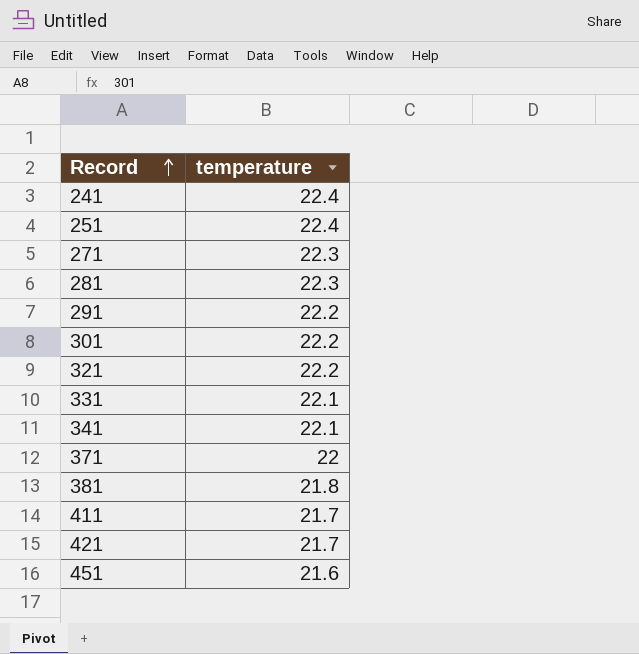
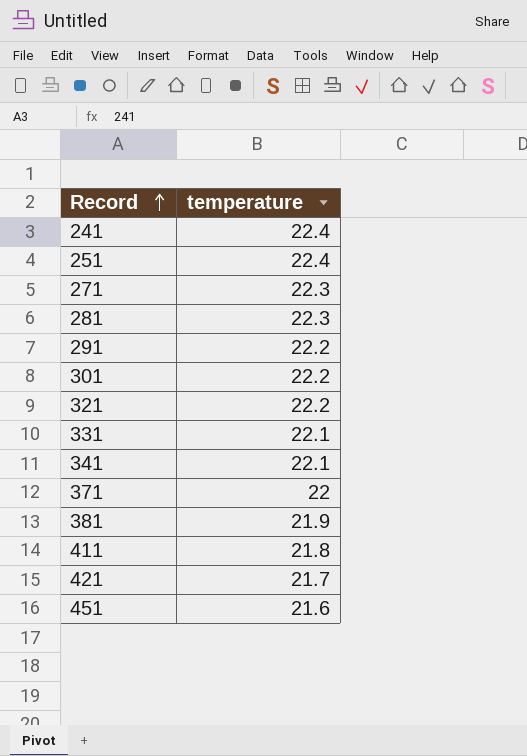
381 | temperature: 21.8 -> 21.9
411 | temperature: 21.7 -> 21.8

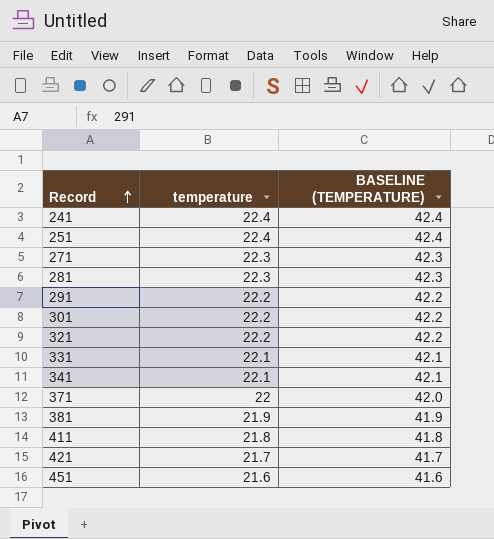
column BASELINE (TEMPERATURE) | formula: none -> [temperature] + 20

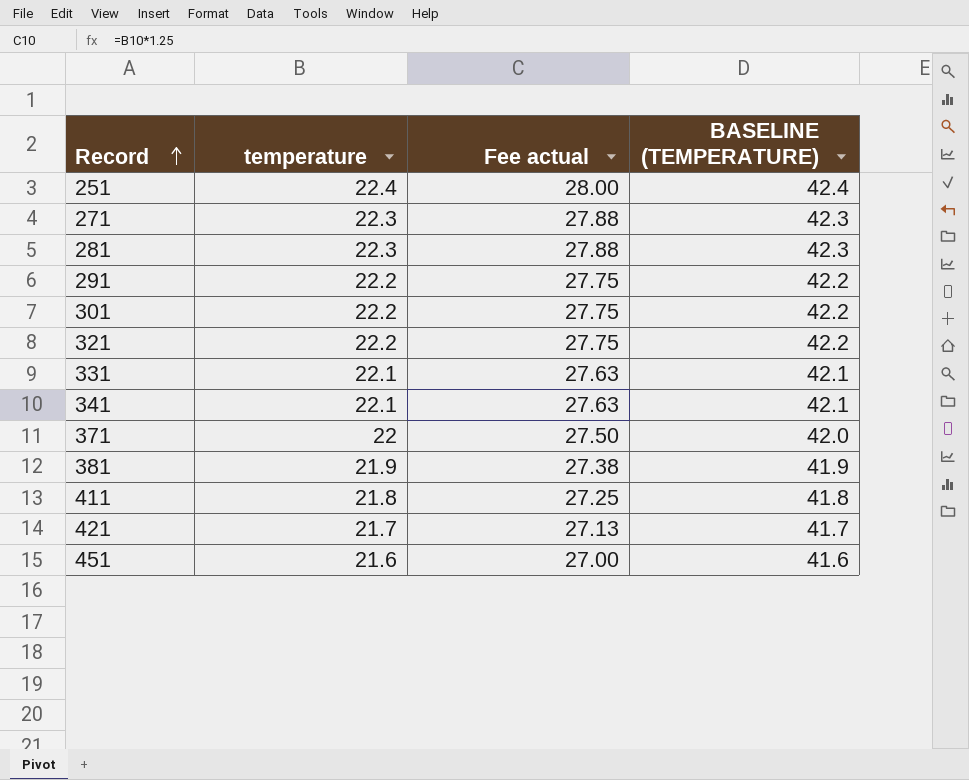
column Fee actual | formula: none -> [temperature] * 1.25
row 241: 22.4 | 42.4 -> none

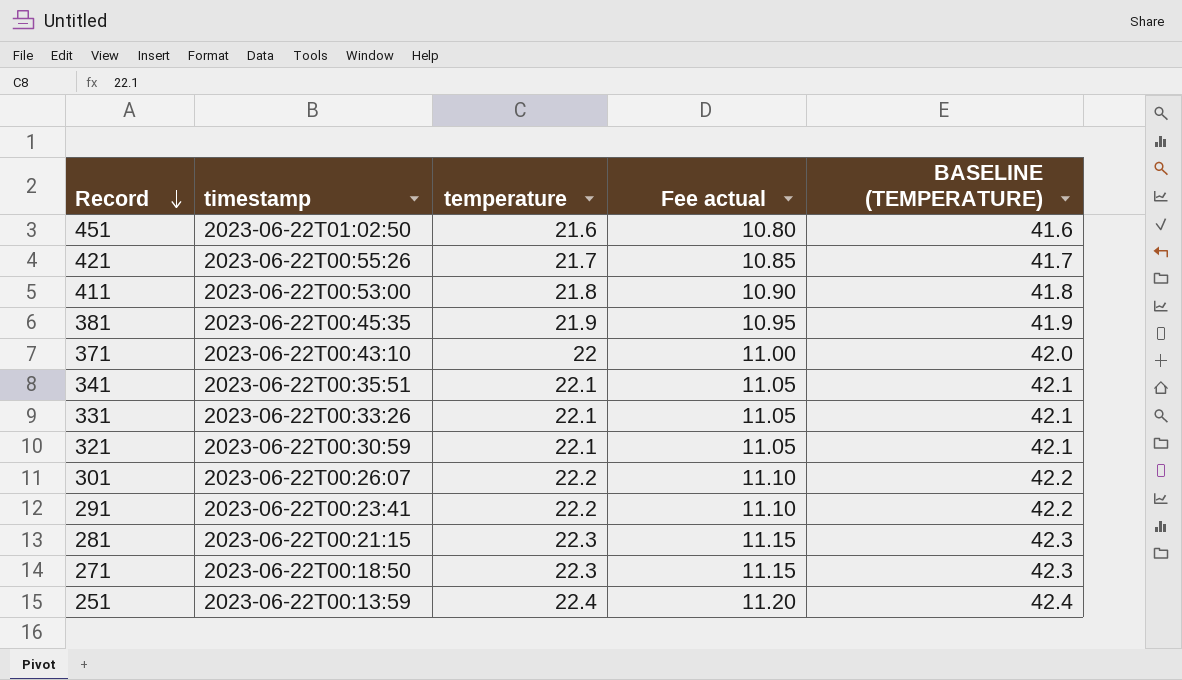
row order: Record ascending -> Record descending
column timestamp | position: none -> 2
column Fee actual | formula: [temperature] * 1.25 -> [temperature] * 0.5
321 | temperature: 22.2 -> 22.1
321 | BASELINE (TEMPERATURE): 42.2 -> 42.1

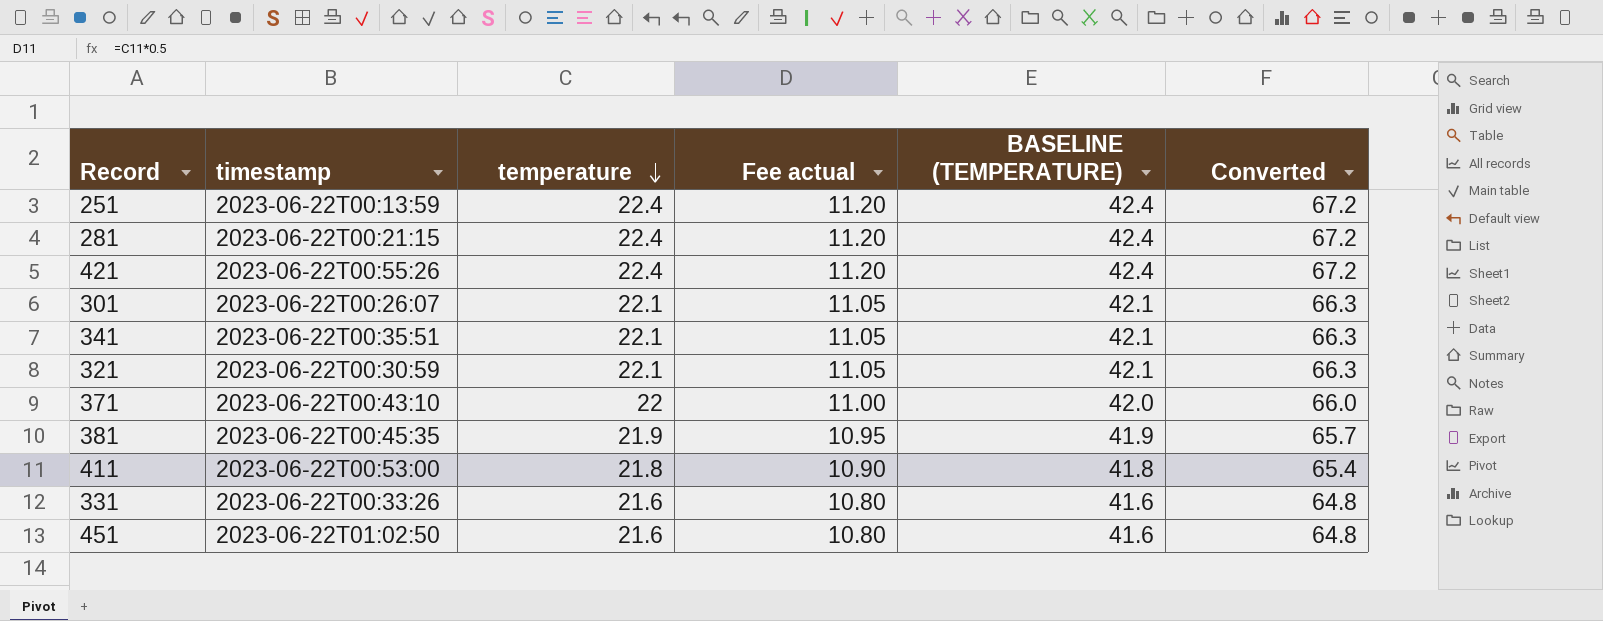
row order: Record descending -> temperature descending
column Converted | formula: none -> [temperature] * 3
row 291: 2023-06-22T00:23:41 | 22.2 | 11.10 | 42.2 -> none
row 271: 2023-06-22T00:18:50 | 22.3 | 11.15 | 42.3 -> none
281 | temperature: 22.3 -> 22.4
281 | Fee actual: 11.15 -> 11.20
281 | BASELINE (TEMPERATURE): 42.3 -> 42.4
421 | temperature: 21.7 -> 22.4
421 | Fee actual: 10.85 -> 11.20
421 | BASELINE (TEMPERATURE): 41.7 -> 42.4
301 | temperature: 22.2 -> 22.1
301 | Fee actual: 11.10 -> 11.05
301 | BASELINE (TEMPERATURE): 42.2 -> 42.1
331 | temperature: 22.1 -> 21.6
331 | Fee actual: 11.05 -> 10.80
331 | BASELINE (TEMPERATURE): 42.1 -> 41.6

